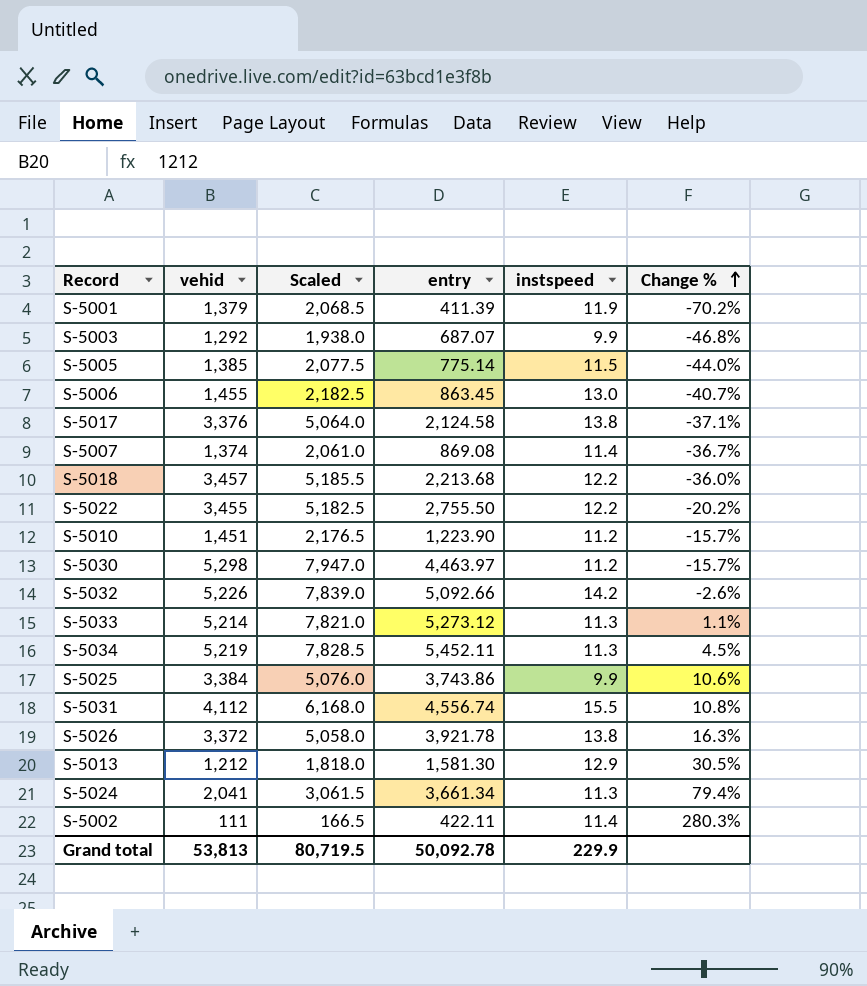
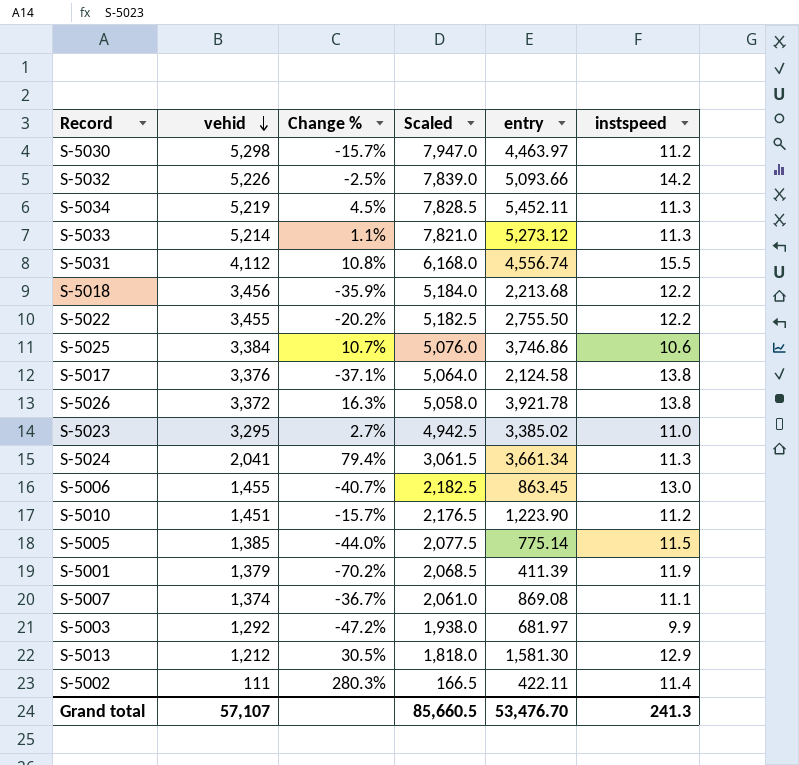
row order: Change % ascending -> vehid descending
column Change % | position: 6 -> 3
S-5032 | Change %: -2.6% -> -2.5%
S-5032 | entry: 5,092.66 -> 5,093.66
S-5018 | vehid: 3,457 -> 3,456
S-5018 | Change %: -36.0% -> -35.9%
S-5018 | Scaled: 5,185.5 -> 5,184.0
S-5025 | Change %: 10.6% -> 10.7%
S-5025 | entry: 3,743.86 -> 3,746.86
S-5025 | instspeed: 9.9 -> 10.6
row S-5023: none -> 3,295 | 2.7% | 4,942.5 | 3,385.02 | 11.0
S-5007 | instspeed: 11.4 -> 11.1
S-5003 | Change %: -46.8% -> -47.2%
S-5003 | entry: 687.07 -> 681.97
Grand total | vehid: 53,813 -> 57,107
Grand total | Scaled: 80,719.5 -> 85,660.5
Grand total | entry: 50,092.78 -> 53,476.70
Grand total | instspeed: 229.9 -> 241.3

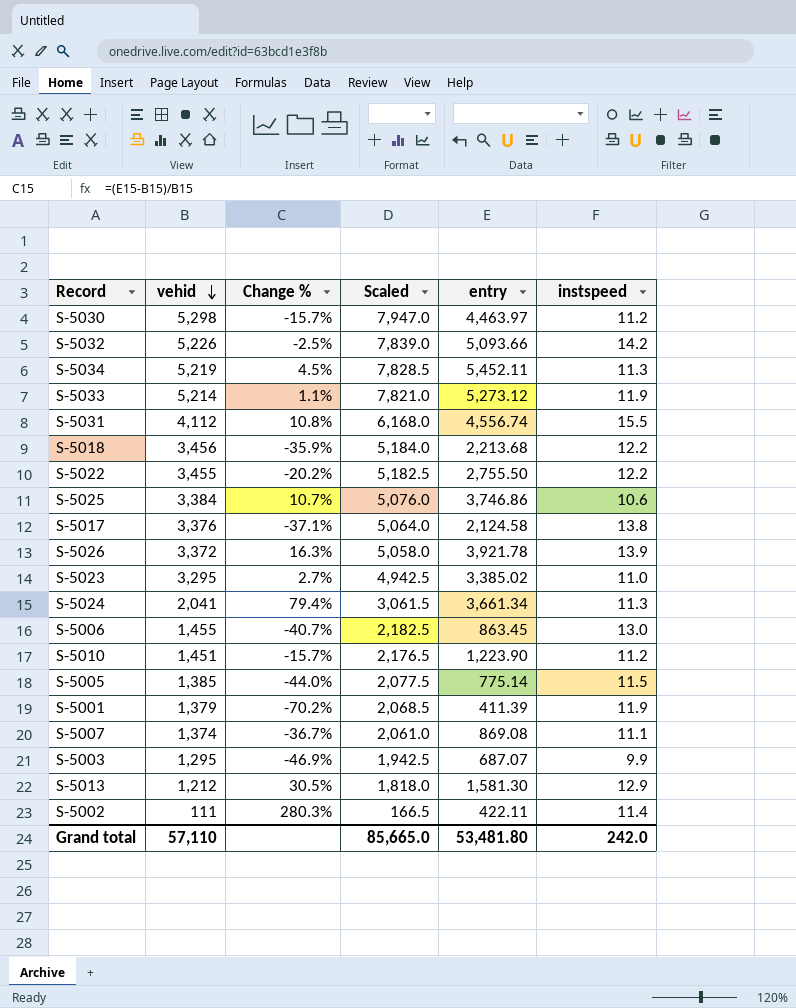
S-5033 | instspeed: 11.3 -> 11.9
S-5026 | instspeed: 13.8 -> 13.9
S-5003 | vehid: 1,292 -> 1,295
S-5003 | Change %: -47.2% -> -46.9%
S-5003 | Scaled: 1,938.0 -> 1,942.5
S-5003 | entry: 681.97 -> 687.07
Grand total | vehid: 57,107 -> 57,110
Grand total | Scaled: 85,660.5 -> 85,665.0
Grand total | entry: 53,476.70 -> 53,481.80
Grand total | instspeed: 241.3 -> 242.0

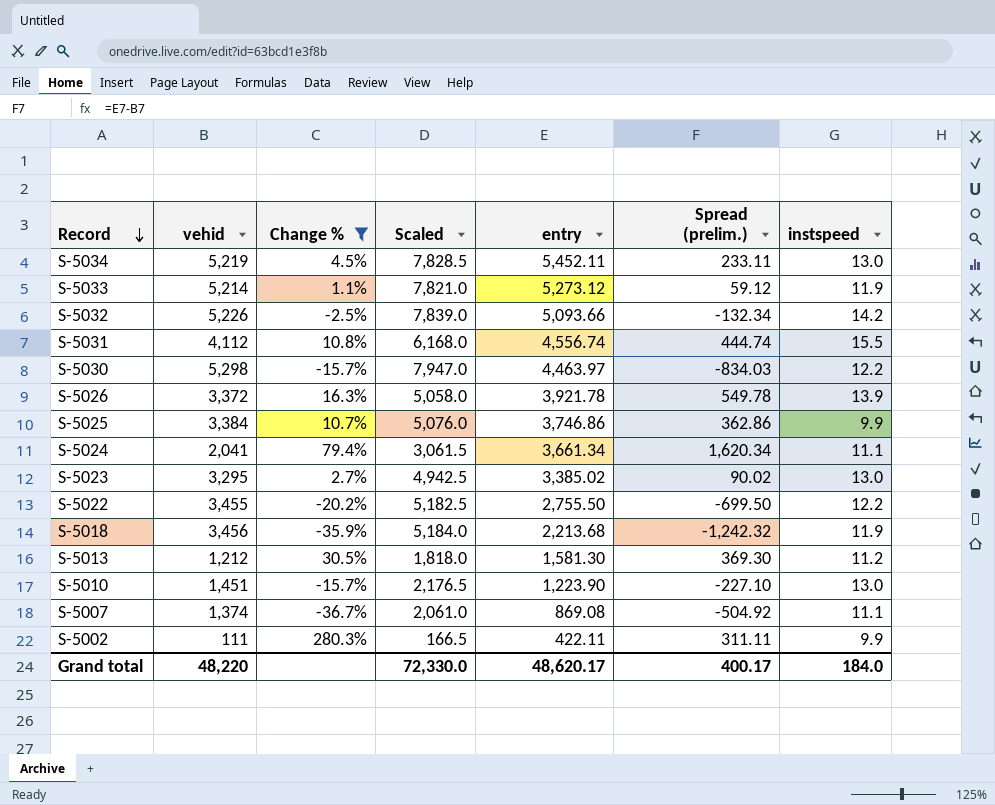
filter: none -> Change % >= -36.7%
row order: vehid descending -> Record descending
column Spread (prelim.) | formula: none -> [entry] - [vehid]
S-5034 | instspeed: 11.3 -> 13.0
S-5030 | instspeed: 11.2 -> 12.2
S-5025 | instspeed: 10.6 -> 9.9
S-5024 | instspeed: 11.3 -> 11.1
S-5023 | instspeed: 11.0 -> 13.0
S-5018 | instspeed: 12.2 -> 11.9
S-5013 | instspeed: 12.9 -> 11.2
S-5010 | instspeed: 11.2 -> 13.0
S-5002 | instspeed: 11.4 -> 9.9
Grand total | vehid: 57,110 -> 48,220
Grand total | Scaled: 85,665.0 -> 72,330.0
Grand total | entry: 53,481.80 -> 48,620.17
Grand total | instspeed: 242.0 -> 184.0

